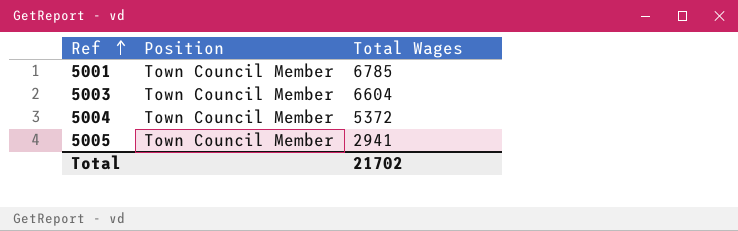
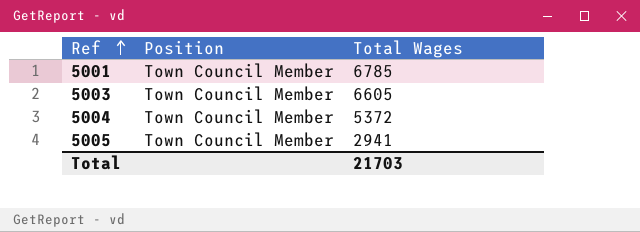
5003 | Total Wages: 6604 -> 6605
Total | Total Wages: 21702 -> 21703

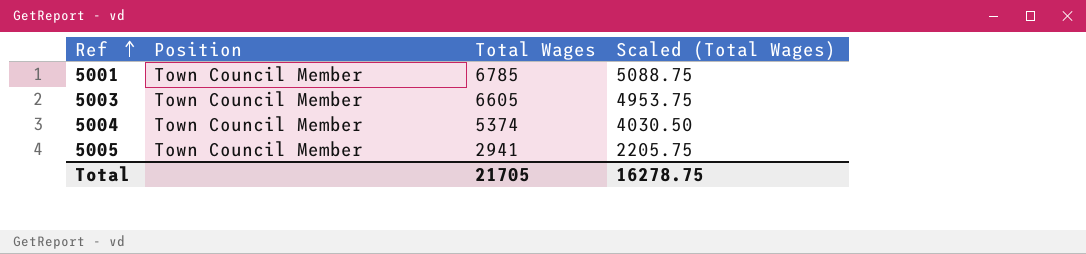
column Scaled (Total Wages) | formula: none -> [Total Wages] * 0.75
5004 | Total Wages: 5372 -> 5374
Total | Total Wages: 21703 -> 21705

